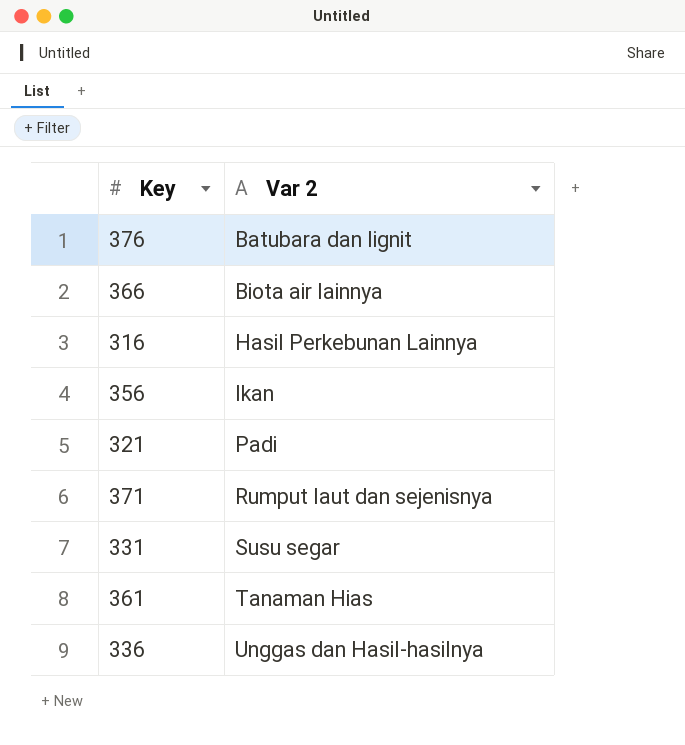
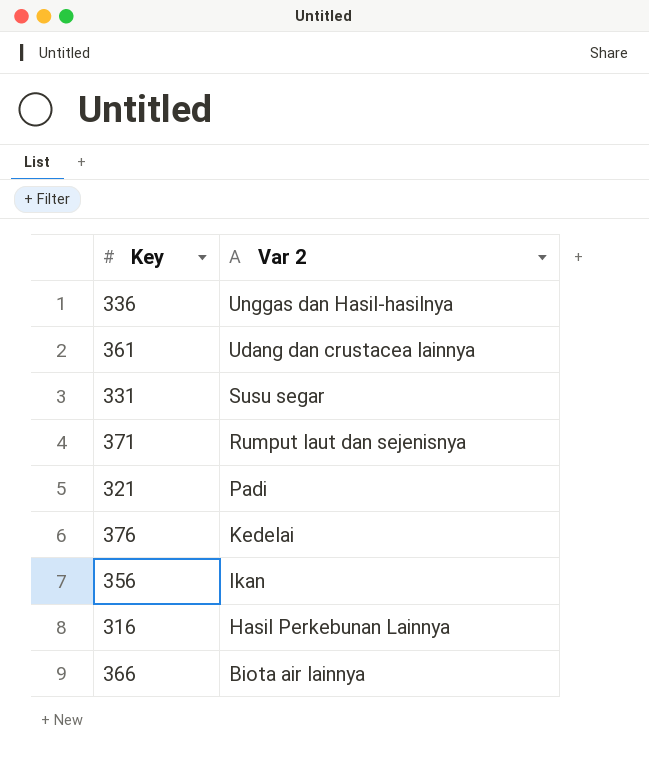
row order: Var 2 ascending -> Var 2 descending
361 | Var 2: Tanaman Hias -> Udang dan crustacea lainnya
376 | Var 2: Batubara dan lignit -> Kedelai

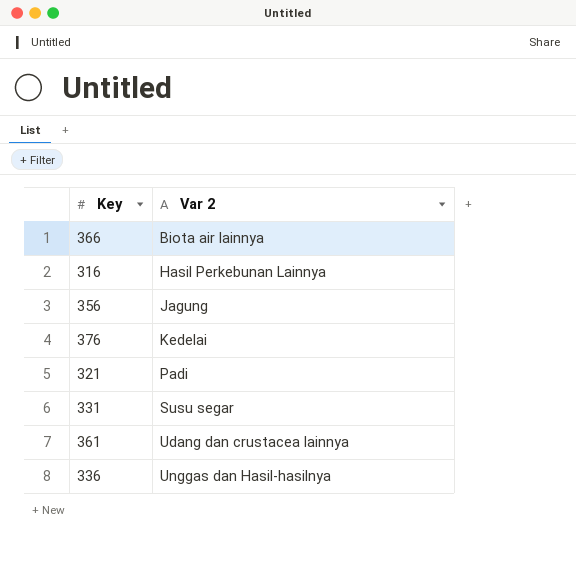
row order: Var 2 descending -> Var 2 ascending
row 371: Rumput laut dan sejenisnya -> none
356 | Var 2: Ikan -> Jagung

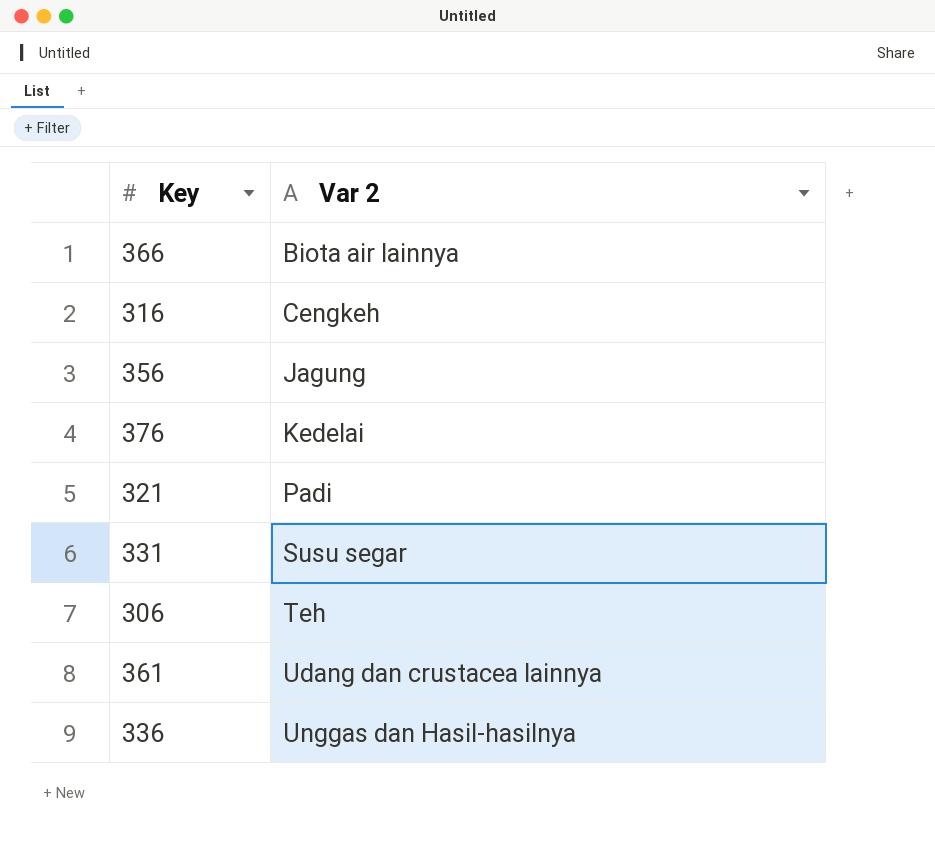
316 | Var 2: Hasil Perkebunan Lainnya -> Cengkeh
row 306: none -> Teh

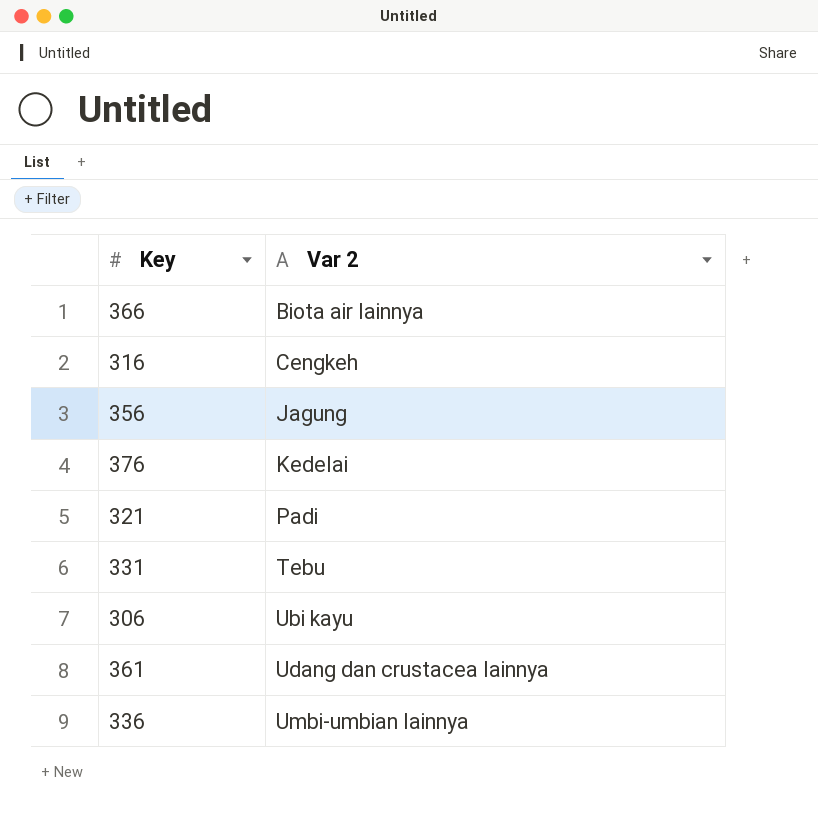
331 | Var 2: Susu segar -> Tebu
306 | Var 2: Teh -> Ubi kayu
336 | Var 2: Unggas dan Hasil-hasilnya -> Umbi-umbian lainnya

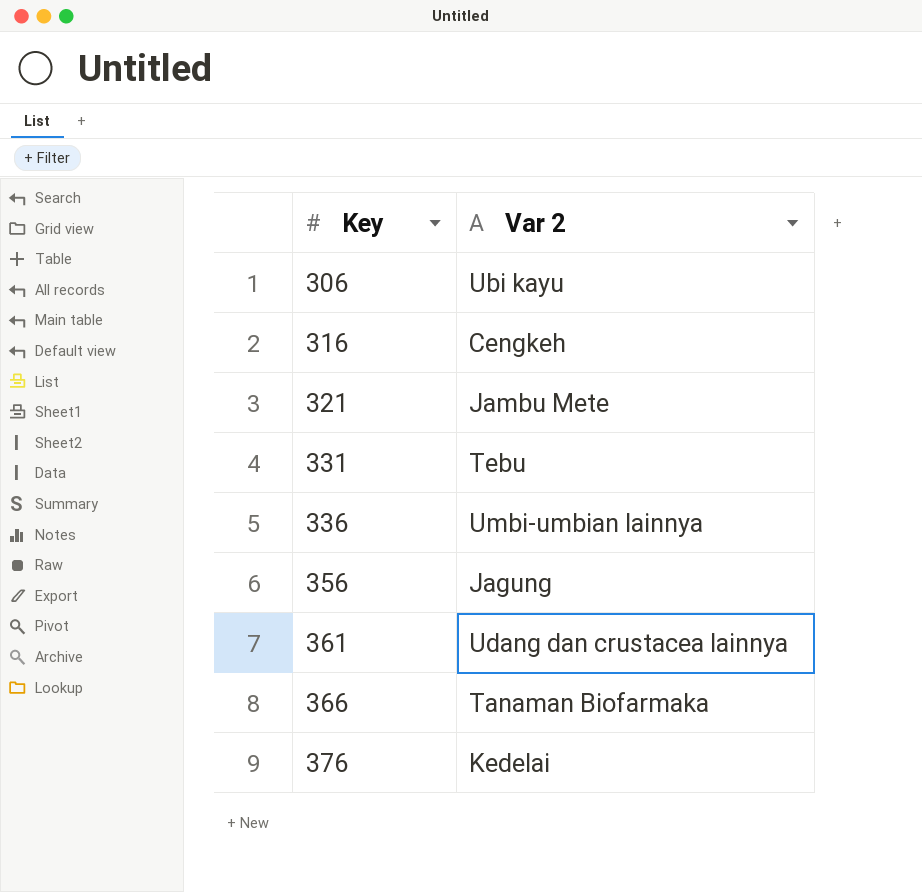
row order: Var 2 ascending -> Key ascending
321 | Var 2: Padi -> Jambu Mete
366 | Var 2: Biota air lainnya -> Tanaman Biofarmaka

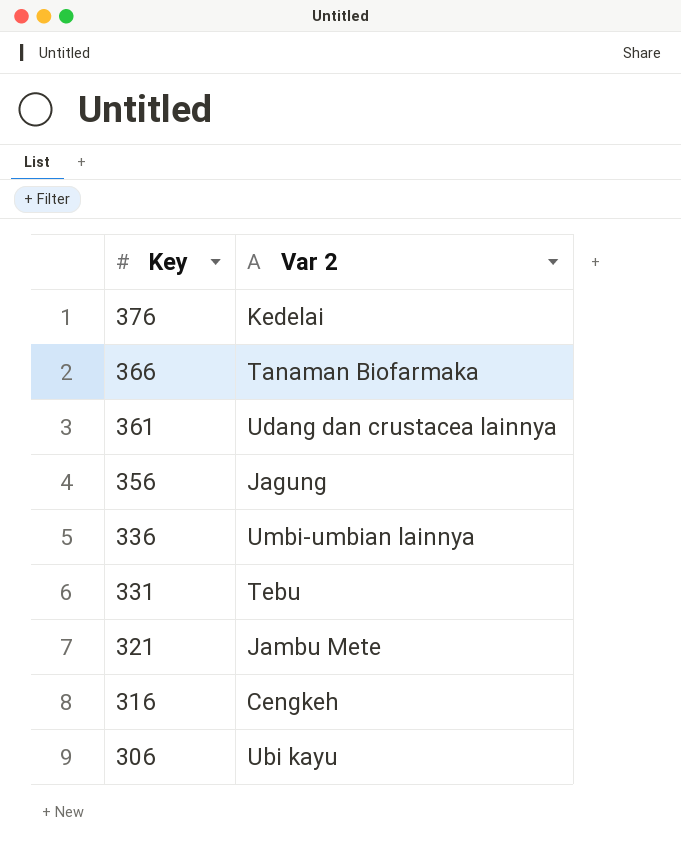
row order: Key ascending -> Key descending

